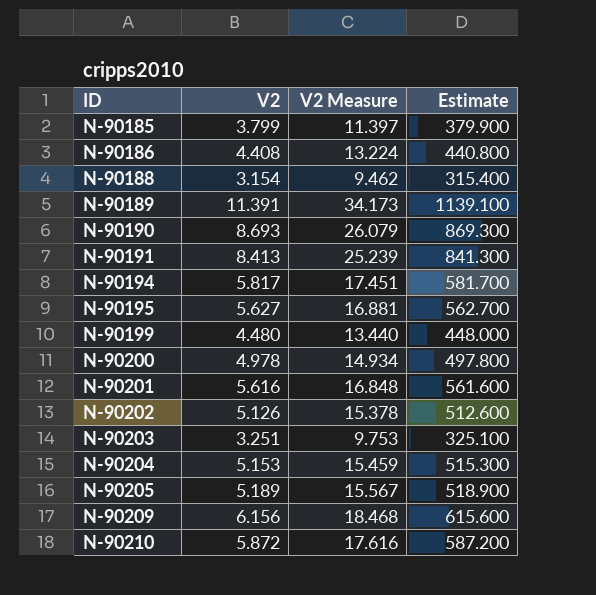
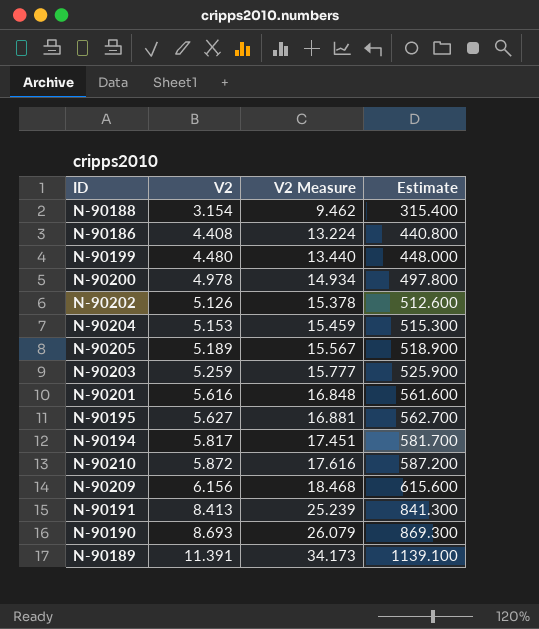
row order: ID ascending -> V2 ascending
row N-90185: 3.799 | 11.397 | 379.900 -> none
N-90203 | V2: 3.251 -> 5.259
N-90203 | V2 Measure: 9.753 -> 15.777
N-90203 | Estimate: 325.100 -> 525.900

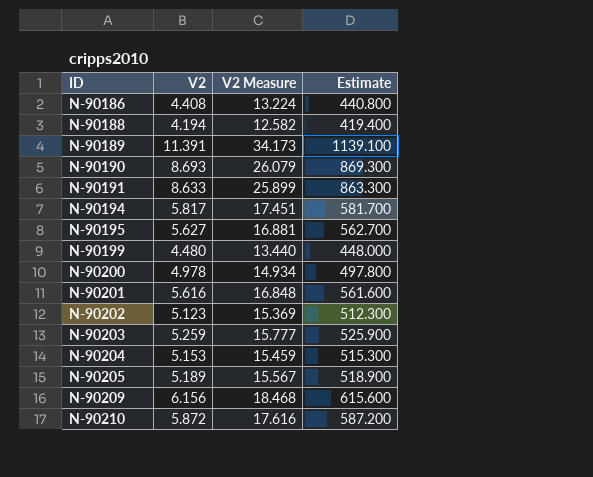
row order: V2 ascending -> ID ascending
N-90188 | V2: 3.154 -> 4.194
N-90188 | V2 Measure: 9.462 -> 12.582
N-90188 | Estimate: 315.400 -> 419.400
N-90191 | V2: 8.413 -> 8.633
N-90191 | V2 Measure: 25.239 -> 25.899
N-90191 | Estimate: 841.300 -> 863.300
N-90202 | V2: 5.126 -> 5.123
N-90202 | V2 Measure: 15.378 -> 15.369
N-90202 | Estimate: 512.600 -> 512.300

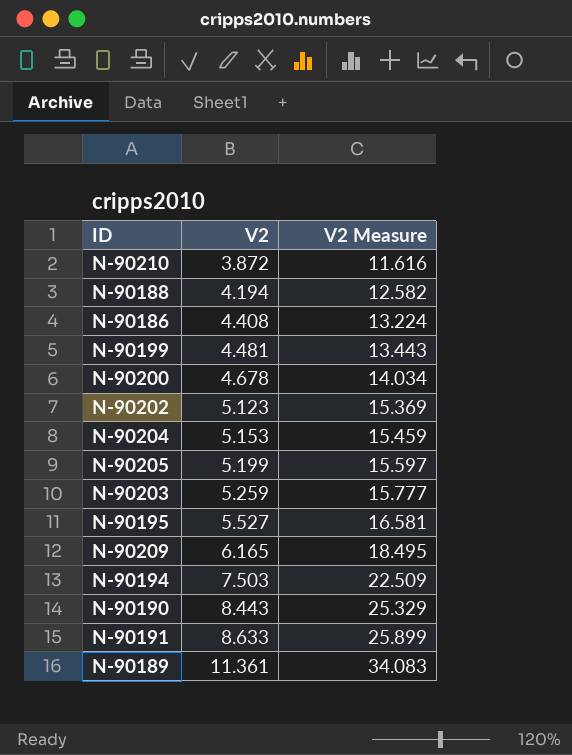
row order: ID ascending -> V2 ascending
column Estimate | formula: [V2] * 100 -> none
row N-90201: 5.616 | 16.848 | 561.600 -> none
N-90210 | V2: 5.872 -> 3.872
N-90210 | V2 Measure: 17.616 -> 11.616
N-90199 | V2: 4.480 -> 4.481
N-90199 | V2 Measure: 13.440 -> 13.443
N-90200 | V2: 4.978 -> 4.678
N-90200 | V2 Measure: 14.934 -> 14.034
N-90205 | V2: 5.189 -> 5.199
N-90205 | V2 Measure: 15.567 -> 15.597
N-90195 | V2: 5.627 -> 5.527
N-90195 | V2 Measure: 16.881 -> 16.581
N-90209 | V2: 6.156 -> 6.165
N-90209 | V2 Measure: 18.468 -> 18.495
N-90194 | V2: 5.817 -> 7.503
N-90194 | V2 Measure: 17.451 -> 22.509
N-90190 | V2: 8.693 -> 8.443
N-90190 | V2 Measure: 26.079 -> 25.329
N-90189 | V2: 11.391 -> 11.361
N-90189 | V2 Measure: 34.173 -> 34.083

